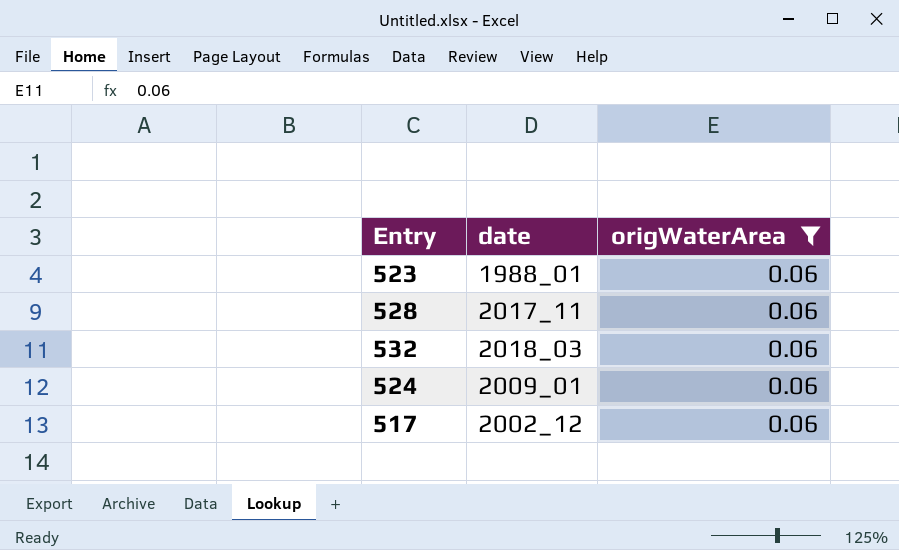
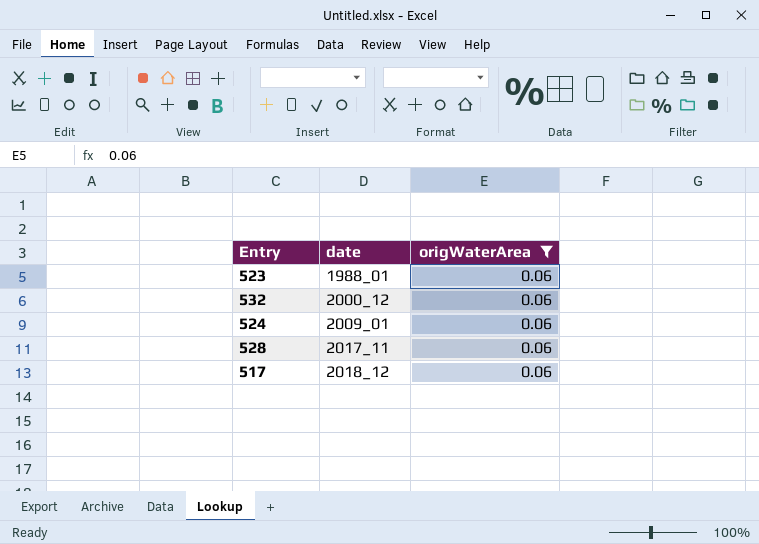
row order: none -> date ascending
532 | date: 2018_03 -> 2000_12
517 | date: 2002_12 -> 2018_12

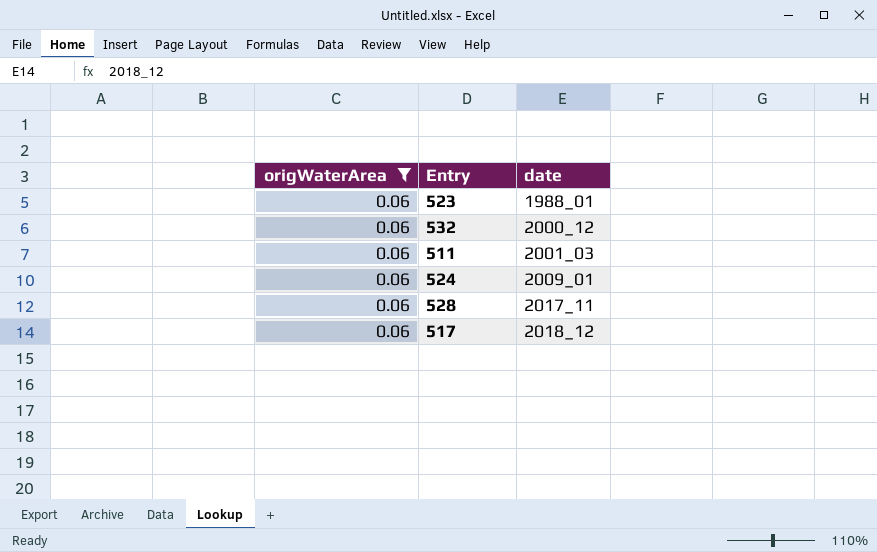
column origWaterArea | position: 3 -> 1
row 511: none -> 0.06 | 2001_03

